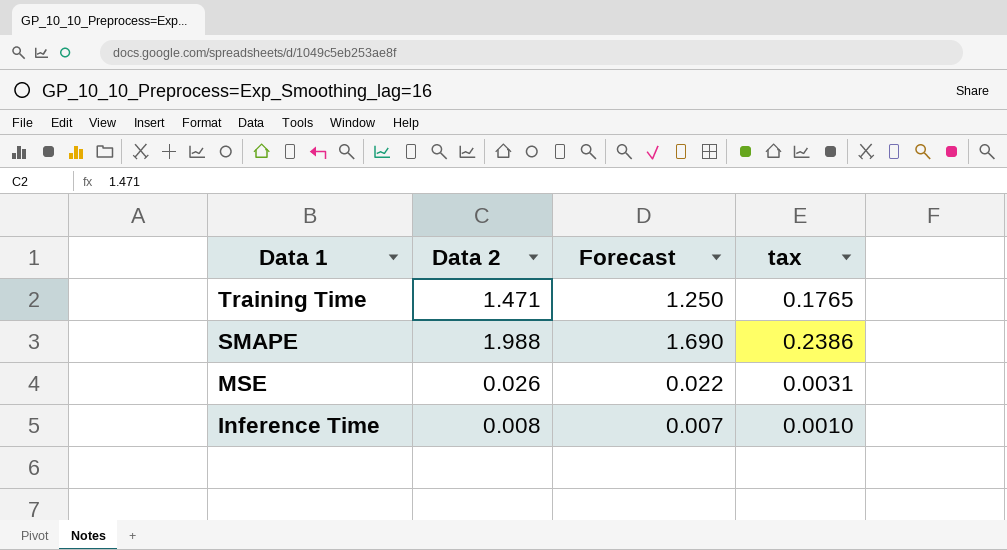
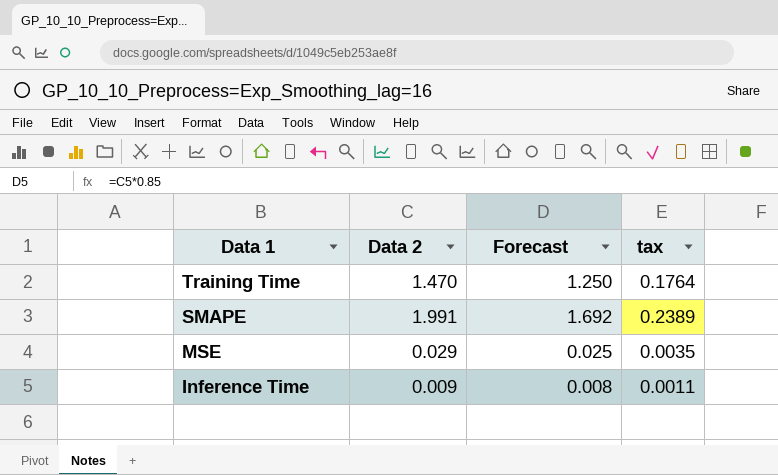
Training Time | Data 2: 1.471 -> 1.470
Training Time | tax: 0.1765 -> 0.1764
SMAPE | Data 2: 1.988 -> 1.991
SMAPE | Forecast: 1.690 -> 1.692
SMAPE | tax: 0.2386 -> 0.2389
MSE | Data 2: 0.026 -> 0.029
MSE | Forecast: 0.022 -> 0.025
MSE | tax: 0.0031 -> 0.0035
Inference Time | Data 2: 0.008 -> 0.009
Inference Time | Forecast: 0.007 -> 0.008
Inference Time | tax: 0.0010 -> 0.0011

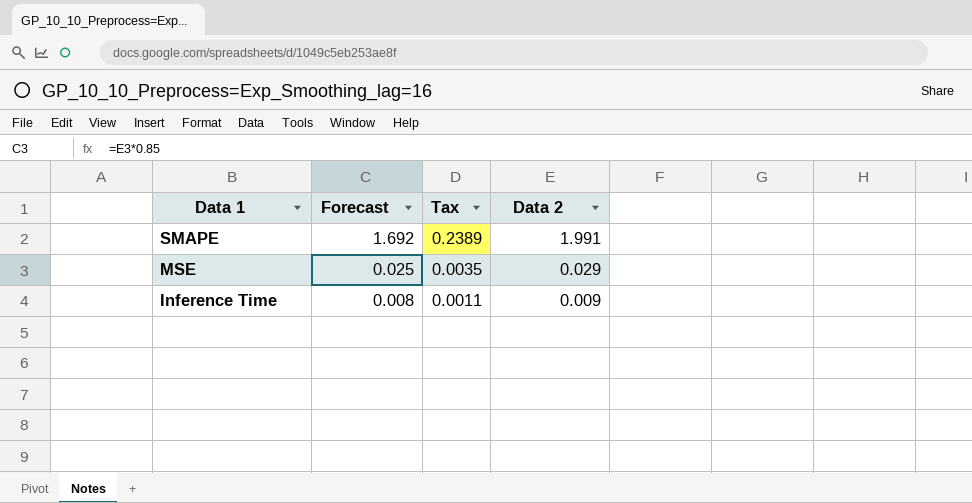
column name: tax -> Tax
column Data 2 | position: 2 -> 4
row Training Time: 1.470 | 1.250 | 0.1764 -> none

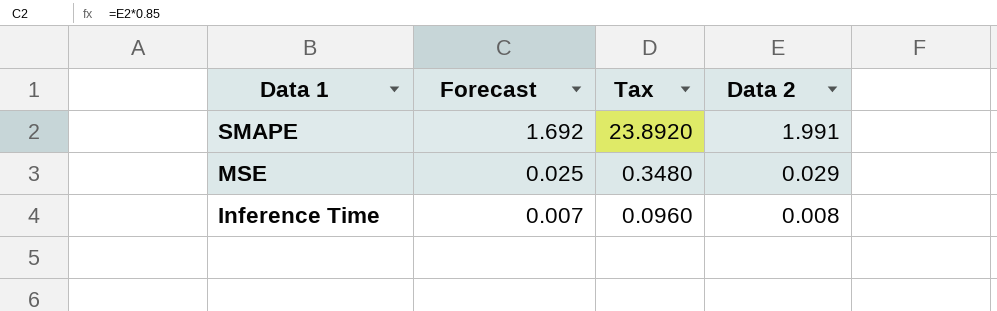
column Tax | formula: [Data 2] * 0.12 -> [Data 2] * 12
Inference Time | Forecast: 0.008 -> 0.007
Inference Time | Data 2: 0.009 -> 0.008

